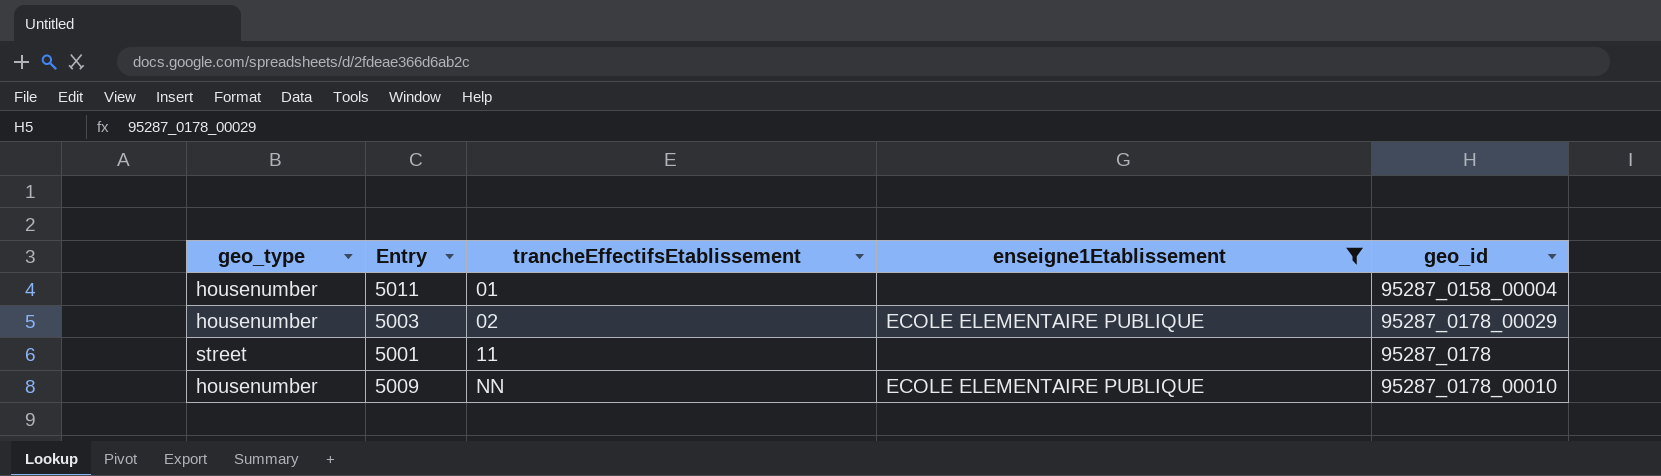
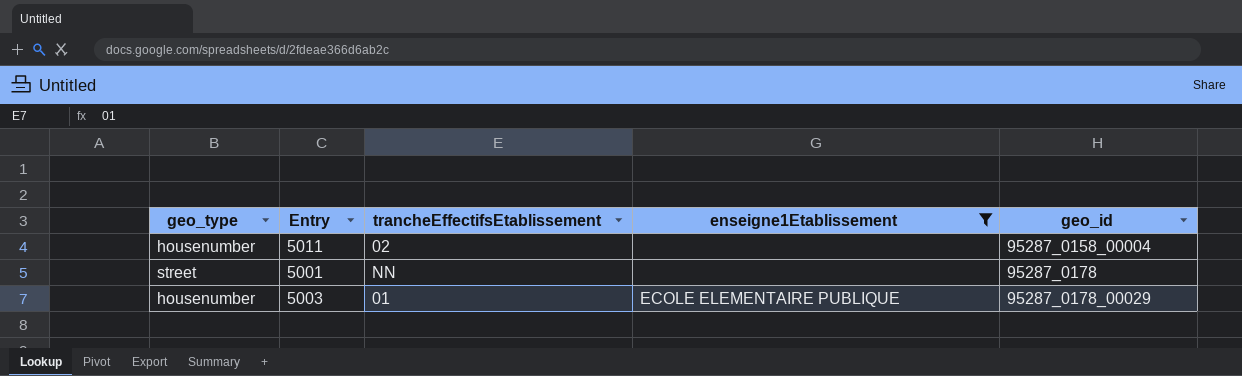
row order: trancheEffectifsEtablissement ascending -> geo_id ascending
row 5009: housenumber | NN | ECOLE ELEMENTAIRE PUBLIQUE | 95287_0178_00010 -> none
5011 | trancheEffectifsEtablissement: 01 -> 02
5001 | trancheEffectifsEtablissement: 11 -> NN
5003 | trancheEffectifsEtablissement: 02 -> 01

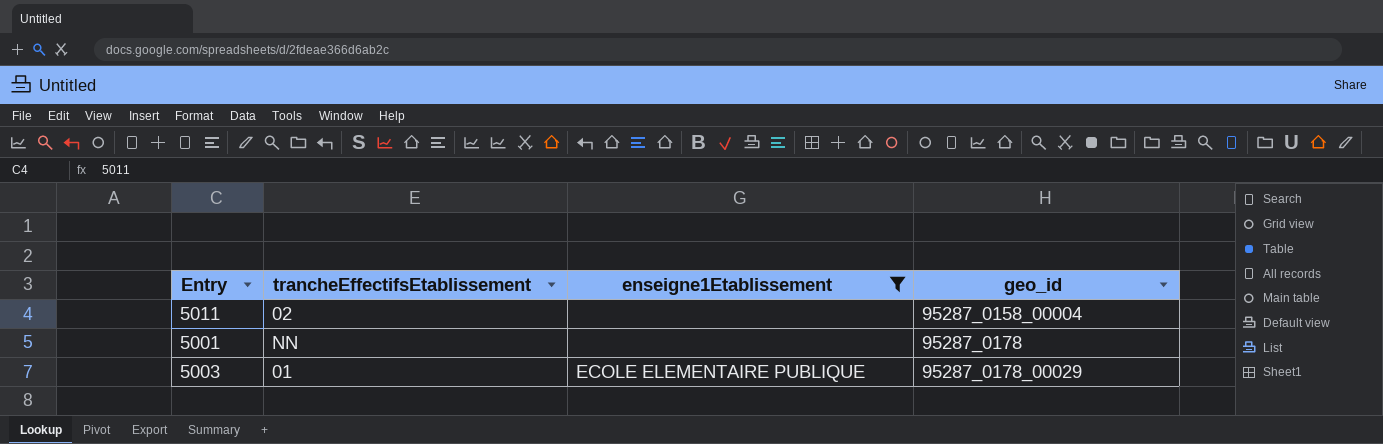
column geo_type | position: 1 -> none

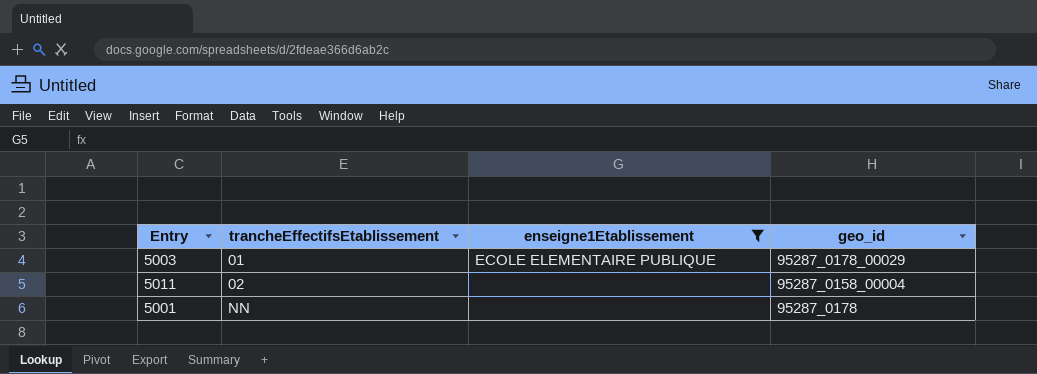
row order: geo_id ascending -> trancheEffectifsEtablissement ascending

